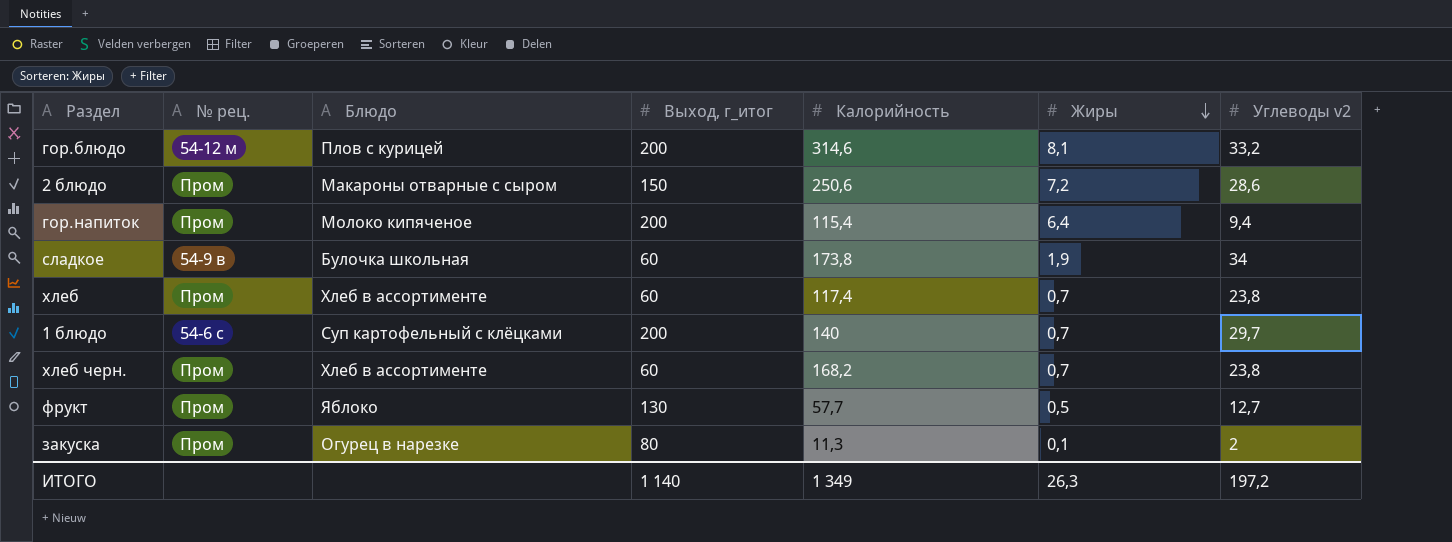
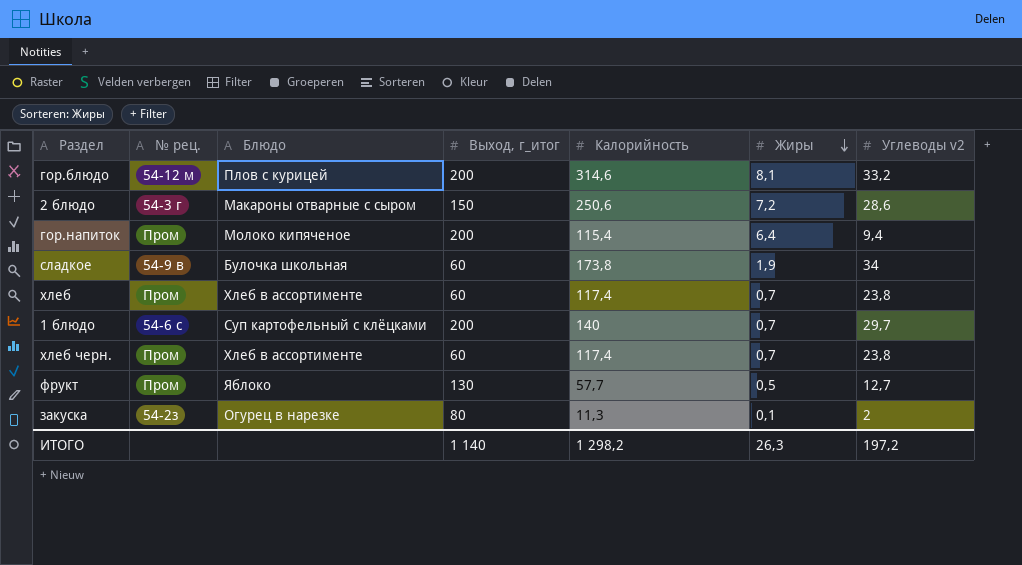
2 блюдо | № рец.: Пром -> 54-3 г
хлеб черн. | Калорийность: 168,2 -> 117,4
закуска | № рец.: Пром -> 54-2з
ИТОГО | Калорийность: 1 349 -> 1 298,2

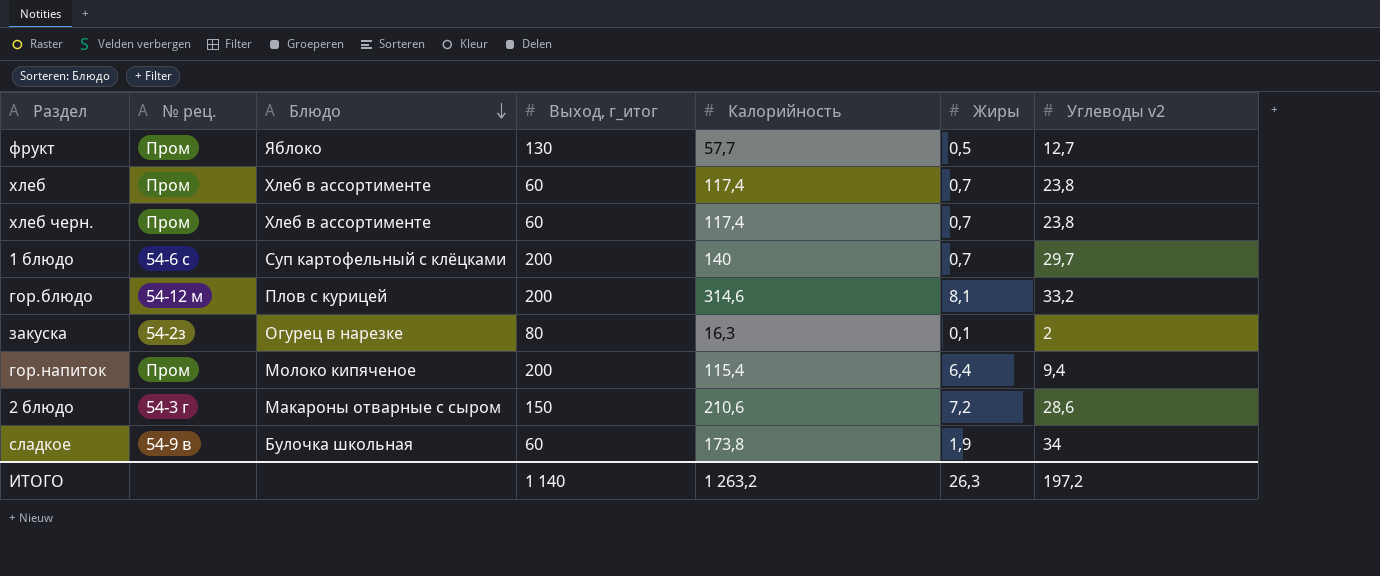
row order: Жиры descending -> Блюдо descending
закуска | Калорийность: 11,3 -> 16,3
2 блюдо | Калорийность: 250,6 -> 210,6
ИТОГО | Калорийность: 1 298,2 -> 1 263,2

